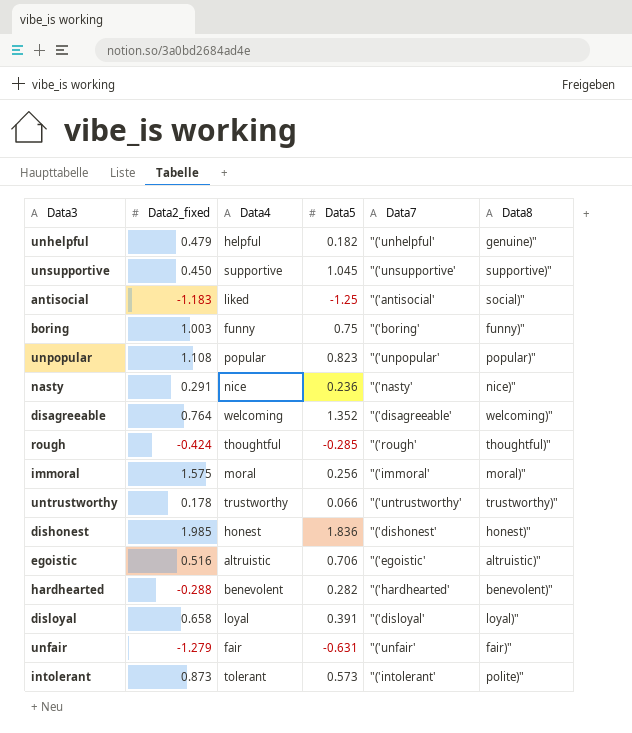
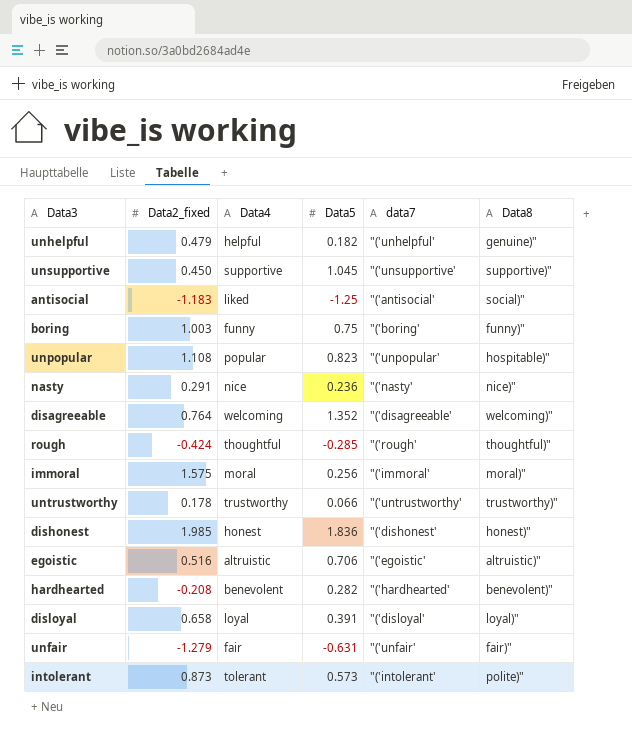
column name: Data7 -> data7
unpopular | Data8: popular)" -> hospitable)"
hardhearted | Data2_fixed: -0.288 -> -0.208

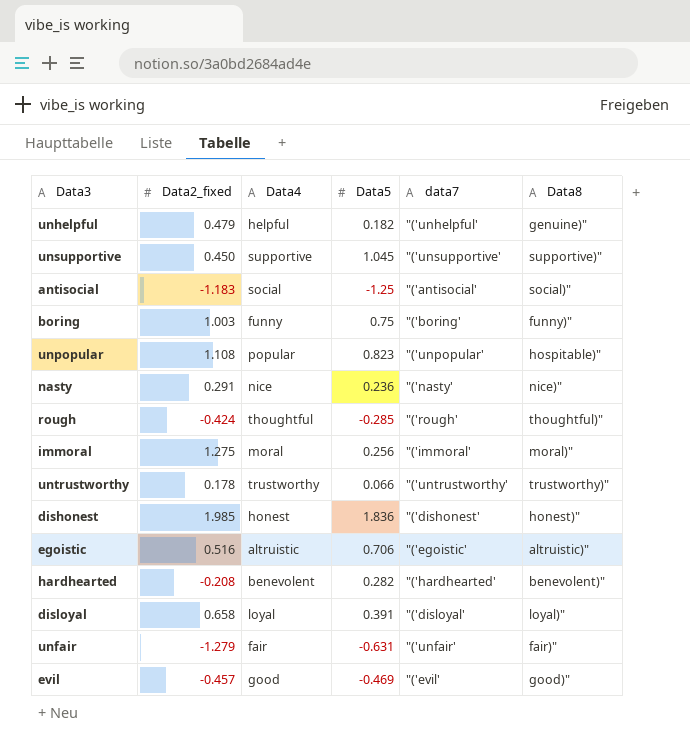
row disagreeable: 0.764 | welcoming | 1.352 | "('disagreeable' | welcoming)" -> none
row intolerant: 0.873 | tolerant | 0.573 | "('intolerant' | polite)" -> none
antisocial | Data4: liked -> social
immoral | Data2_fixed: 1.575 -> 1.275
row evil: none -> -0.457 | good | -0.469 | "('evil' | good)"

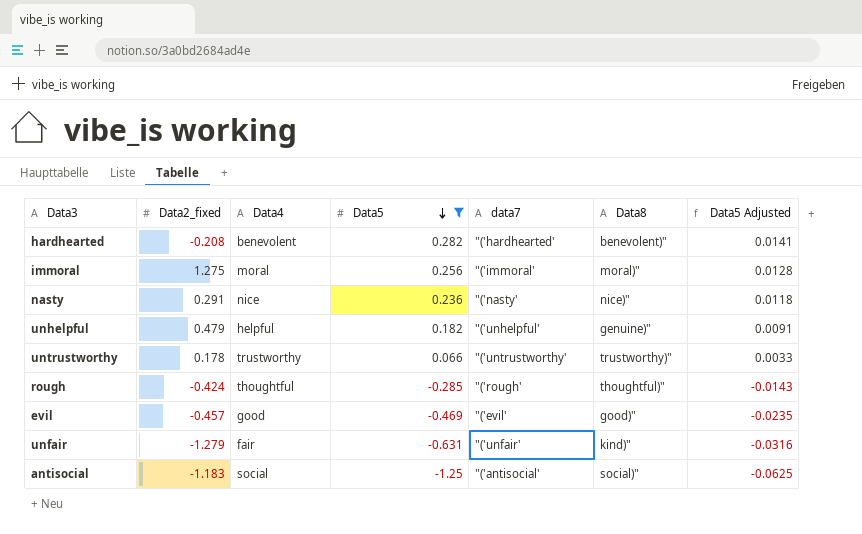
filter: none -> Data5 <= 0.282
row order: none -> Data5 descending
column Data5 Adjusted | formula: none -> [Data5] * 0.05
unfair | Data8: fair)" -> kind)"

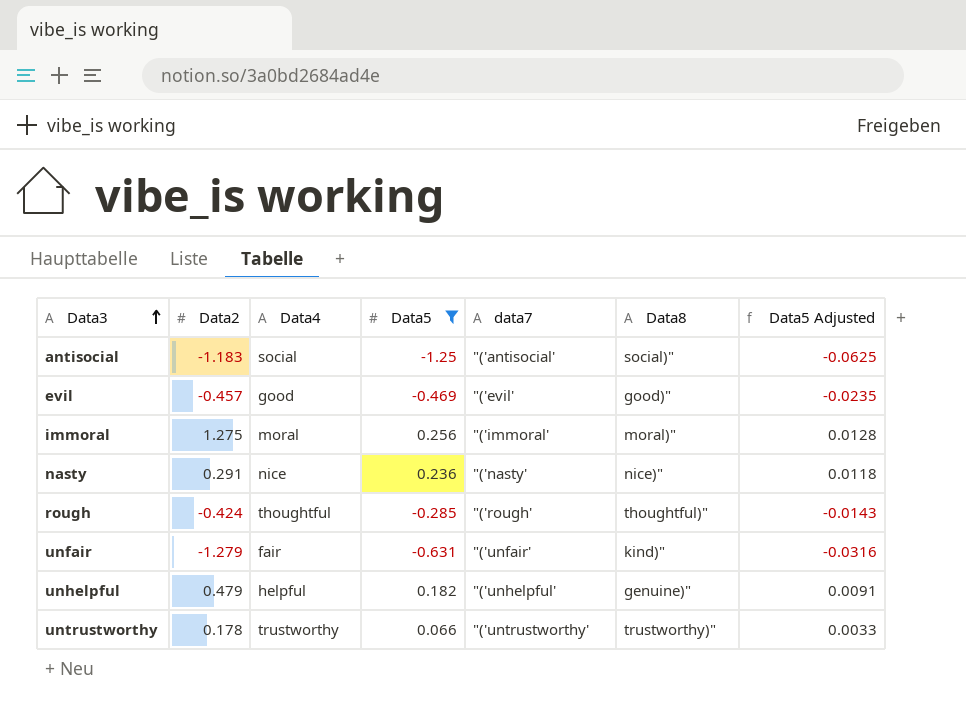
row order: Data5 descending -> Data3 ascending
column name: Data2_fixed -> Data2
row hardhearted: -0.208 | benevolent | 0.282 | "('hardhearted' | benevolent)" | 0.0141 -> none

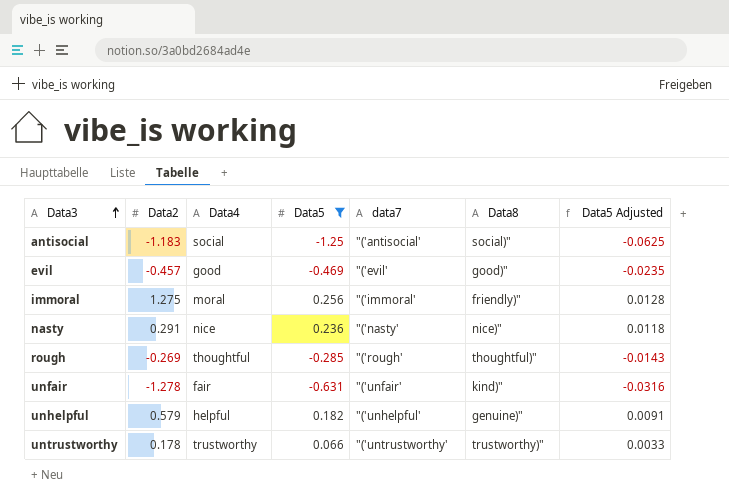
immoral | Data8: moral)" -> friendly)"
rough | Data2: -0.424 -> -0.269
unfair | Data2: -1.279 -> -1.278
unhelpful | Data2: 0.479 -> 0.579

